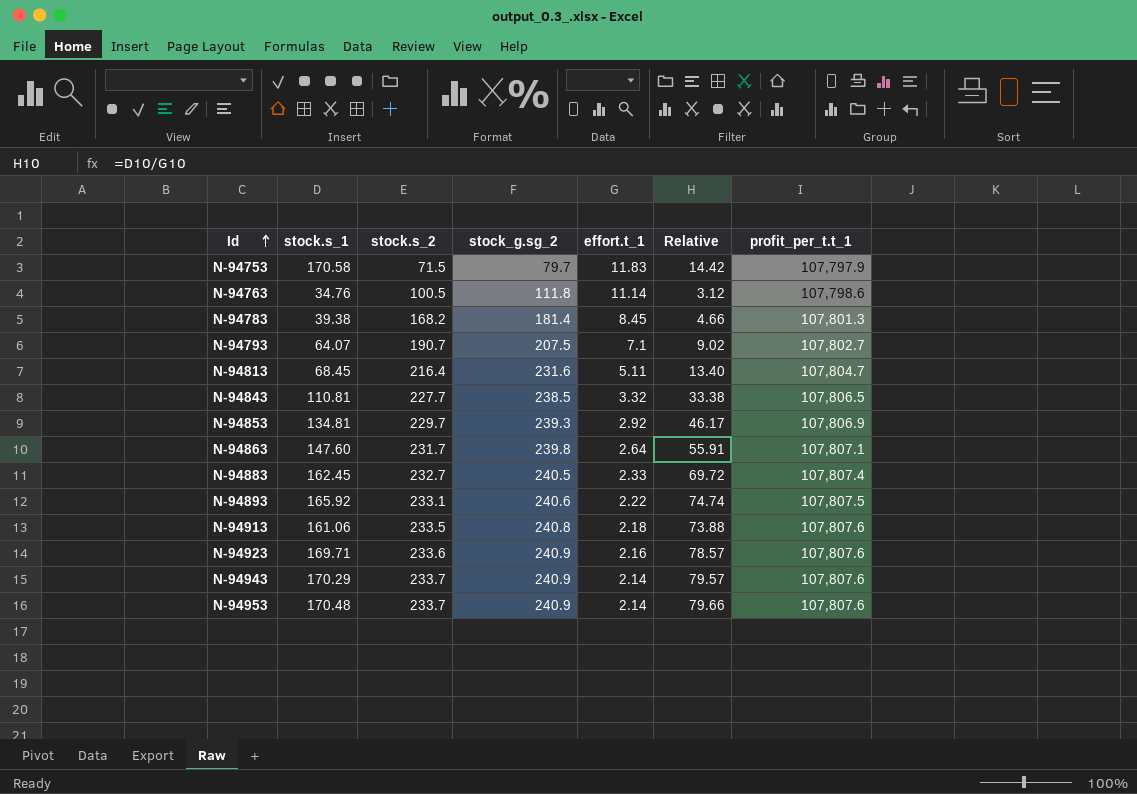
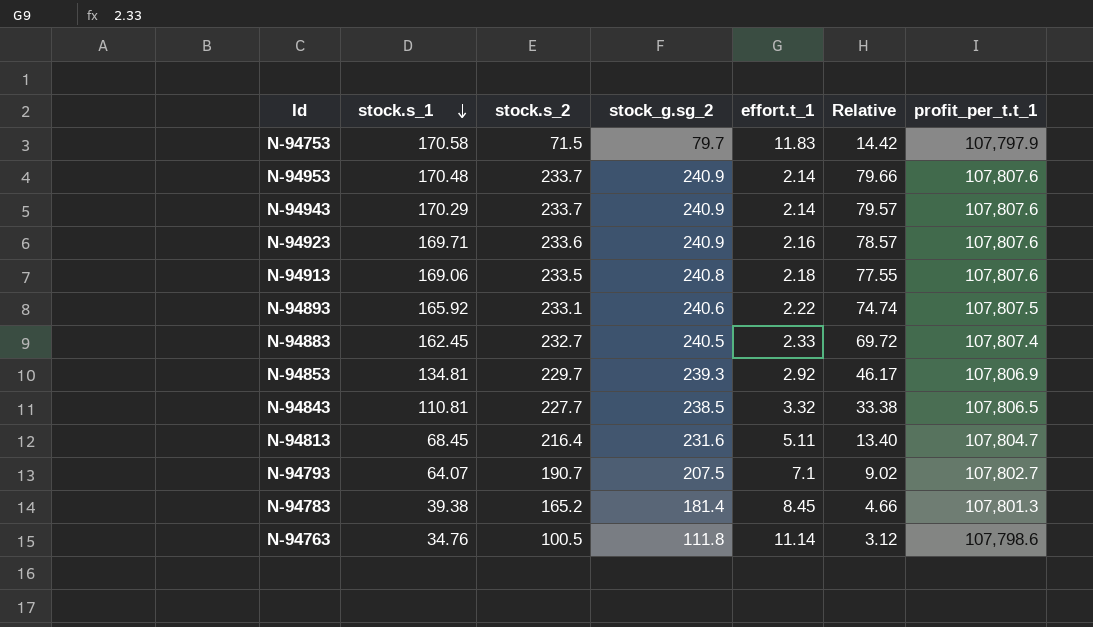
row order: Id ascending -> stock.s_1 descending
row N-94863: 147.60 | 231.7 | 239.8 | 2.64 | 55.91 | 107,807.1 -> none
N-94913 | stock.s_1: 161.06 -> 169.06
N-94913 | Relative: 73.88 -> 77.55
N-94783 | stock.s_2: 168.2 -> 165.2

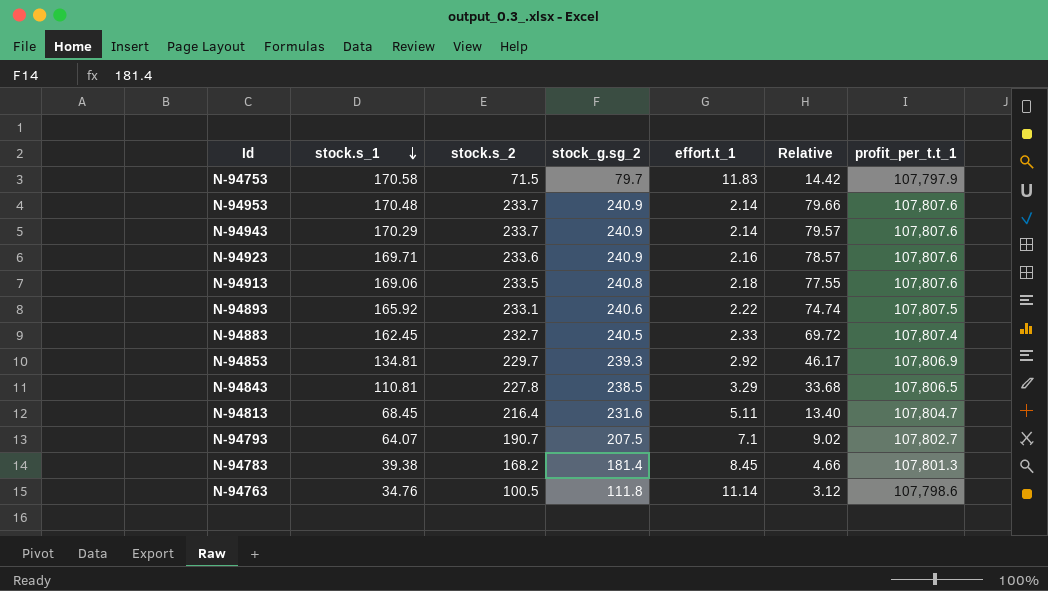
N-94843 | stock.s_2: 227.7 -> 227.8
N-94843 | effort.t_1: 3.32 -> 3.29
N-94843 | Relative: 33.38 -> 33.68
N-94783 | stock.s_2: 165.2 -> 168.2

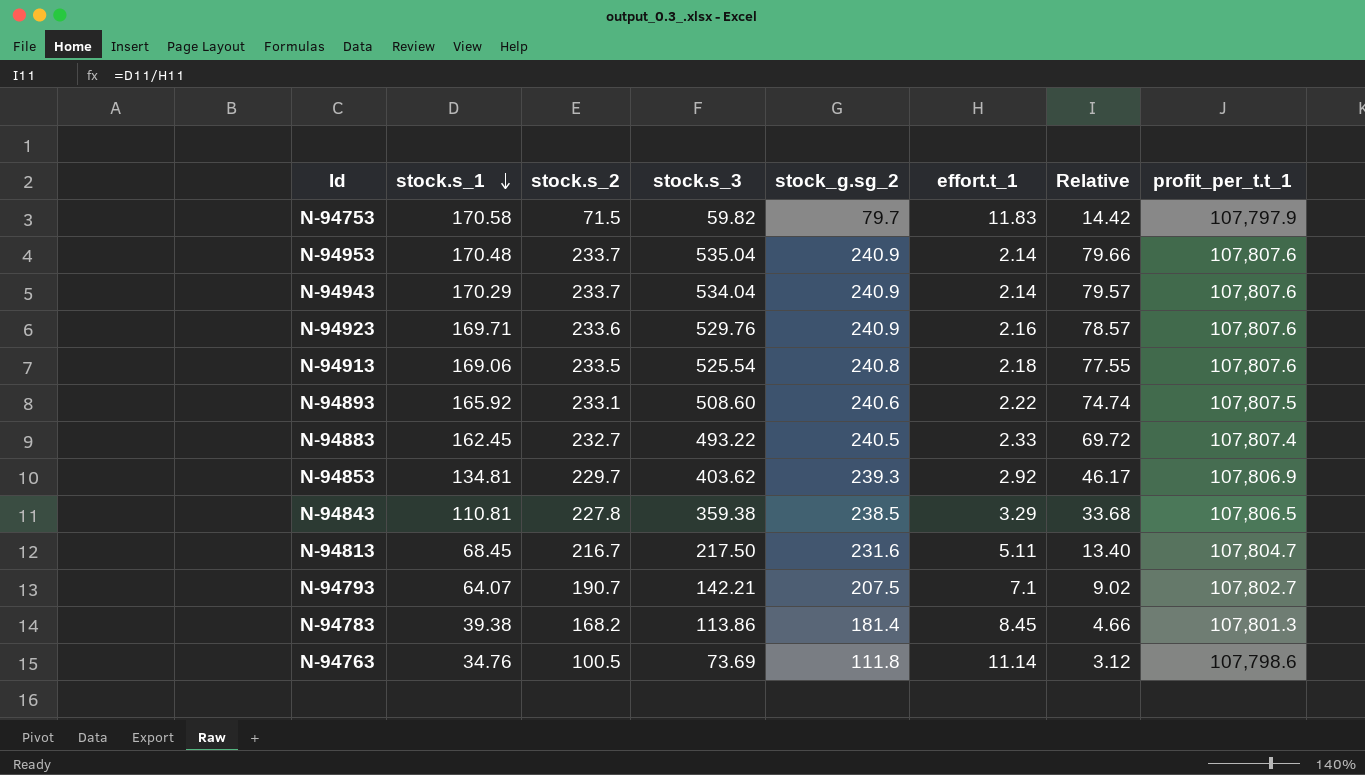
column stock.s_3 | position: none -> 4
N-94813 | stock.s_2: 216.4 -> 216.7

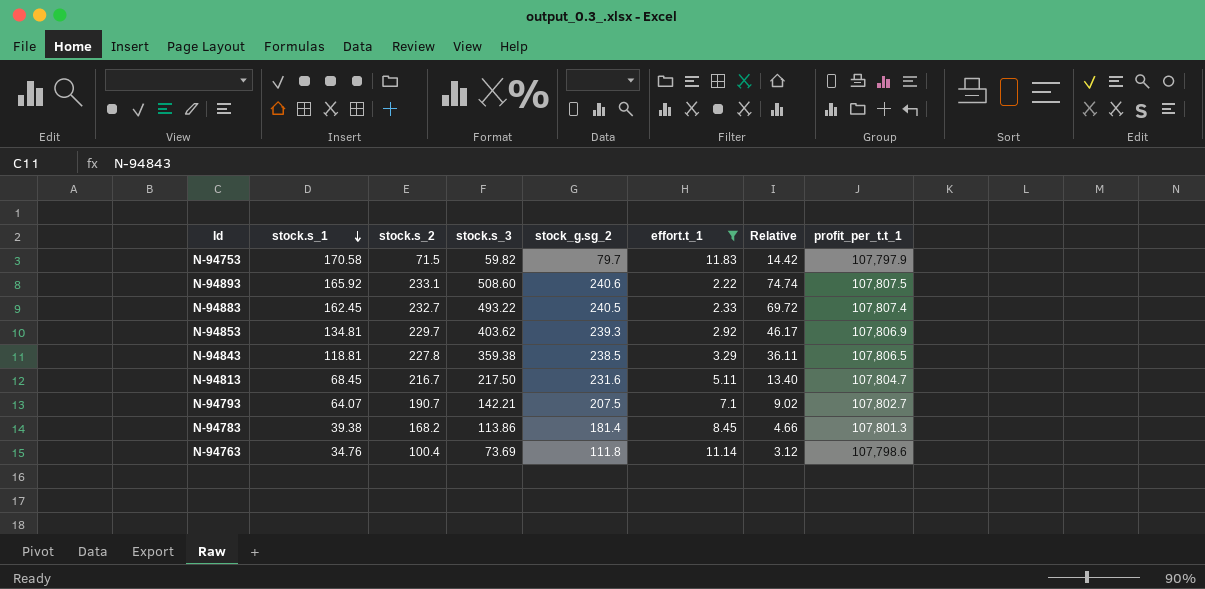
filter: none -> effort.t_1 >= 2.22
N-94843 | stock.s_1: 110.81 -> 118.81
N-94843 | Relative: 33.68 -> 36.11
N-94763 | stock.s_2: 100.5 -> 100.4

